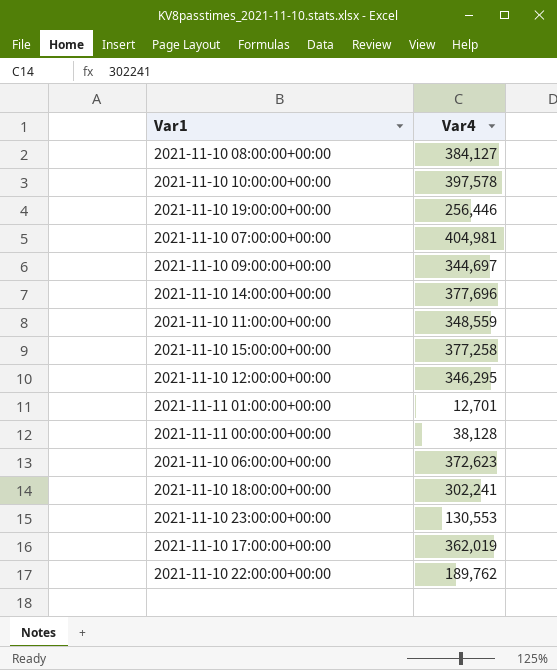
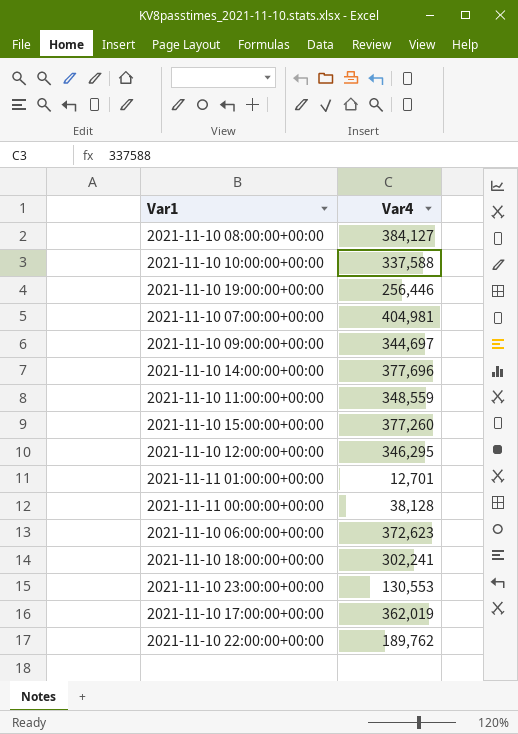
2021-11-10 10:00:00+00:00 | Var4: 397,578 -> 337,588
2021-11-10 15:00:00+00:00 | Var4: 377,258 -> 377,260

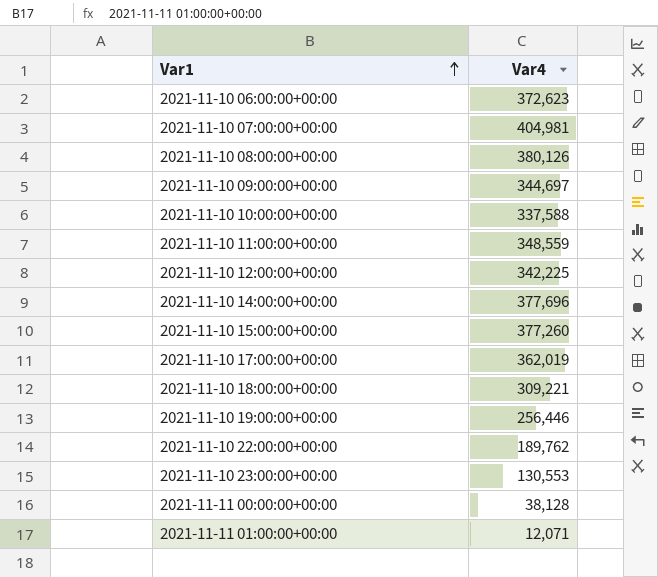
row order: none -> Var1 ascending
2021-11-10 08:00:00+00:00 | Var4: 384,127 -> 380,126
2021-11-10 12:00:00+00:00 | Var4: 346,295 -> 342,225
2021-11-10 18:00:00+00:00 | Var4: 302,241 -> 309,221
2021-11-11 01:00:00+00:00 | Var4: 12,701 -> 12,071

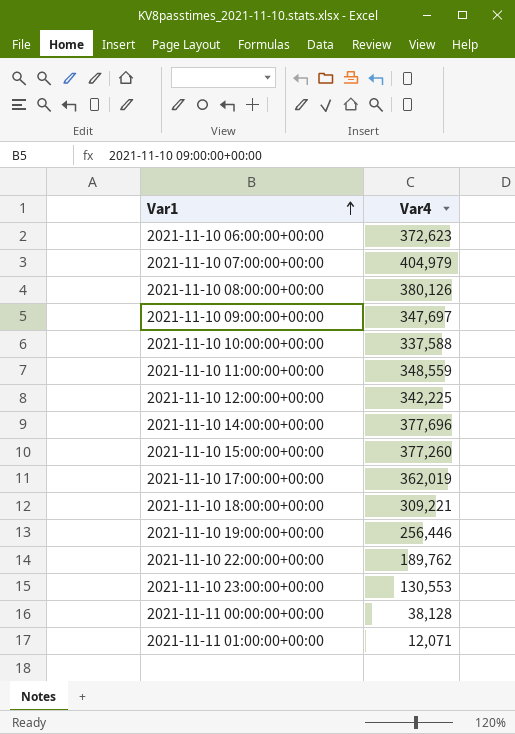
2021-11-10 07:00:00+00:00 | Var4: 404,981 -> 404,979
2021-11-10 09:00:00+00:00 | Var4: 344,697 -> 347,697

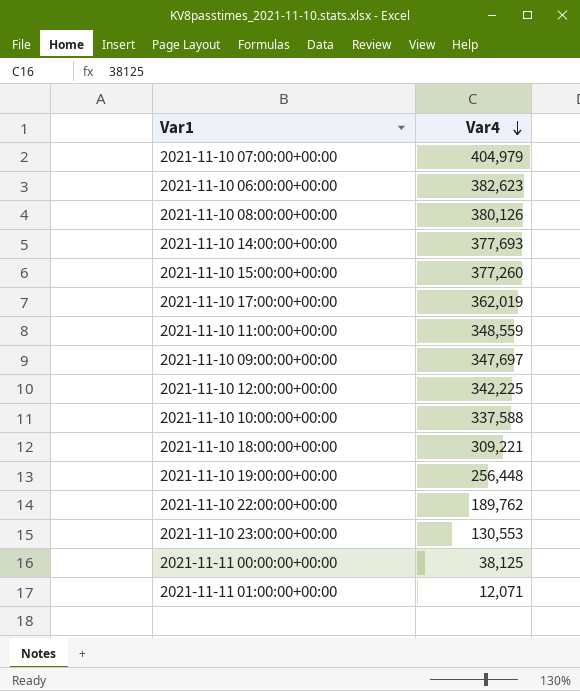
row order: Var1 ascending -> Var4 descending
2021-11-10 06:00:00+00:00 | Var4: 372,623 -> 382,623
2021-11-10 14:00:00+00:00 | Var4: 377,696 -> 377,693
2021-11-10 19:00:00+00:00 | Var4: 256,446 -> 256,448
2021-11-11 00:00:00+00:00 | Var4: 38,128 -> 38,125

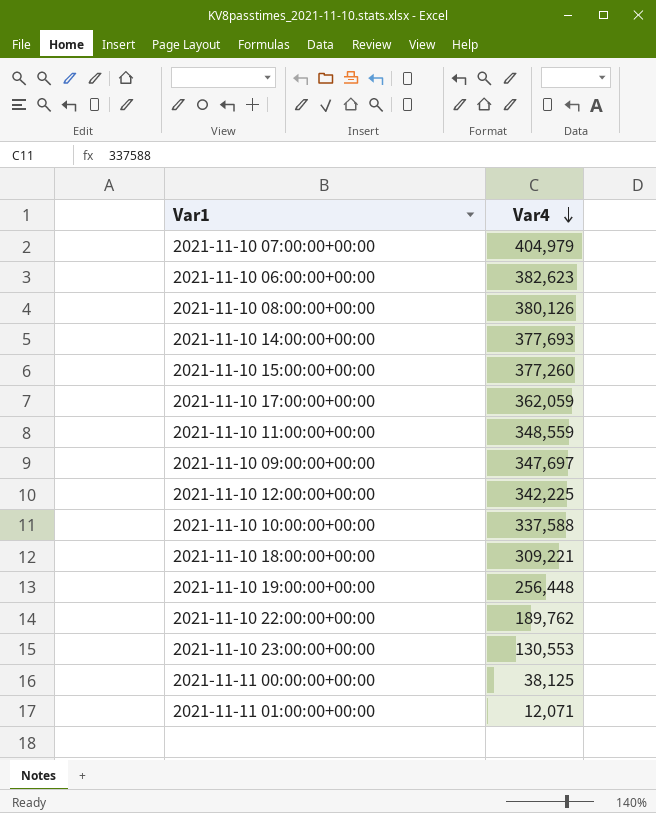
2021-11-10 17:00:00+00:00 | Var4: 362,019 -> 362,059

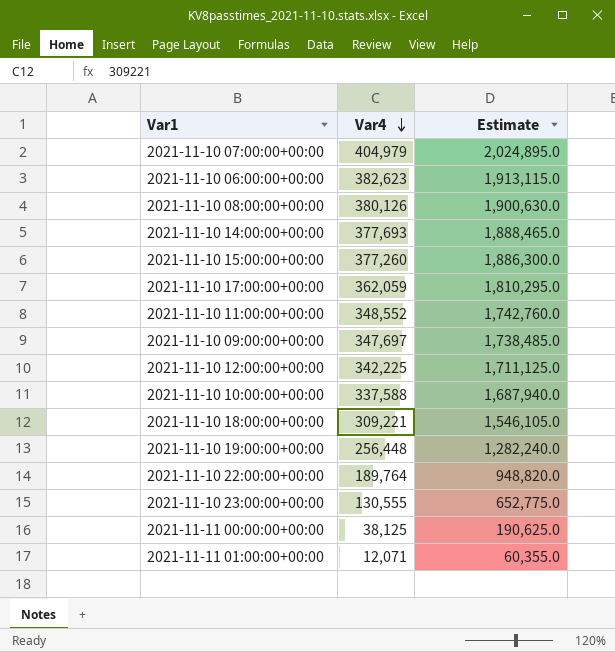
column Estimate | formula: none -> [Var4] * 5
2021-11-10 11:00:00+00:00 | Var4: 348,559 -> 348,552
2021-11-10 22:00:00+00:00 | Var4: 189,762 -> 189,764
2021-11-10 23:00:00+00:00 | Var4: 130,553 -> 130,555

